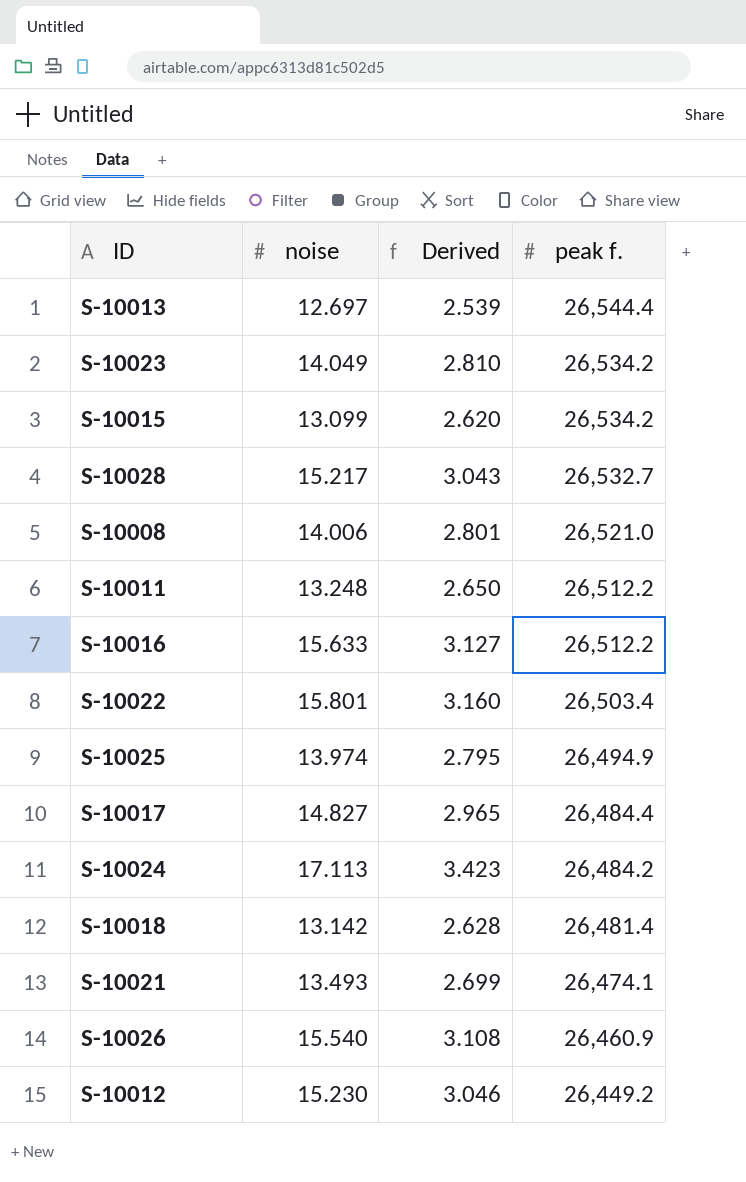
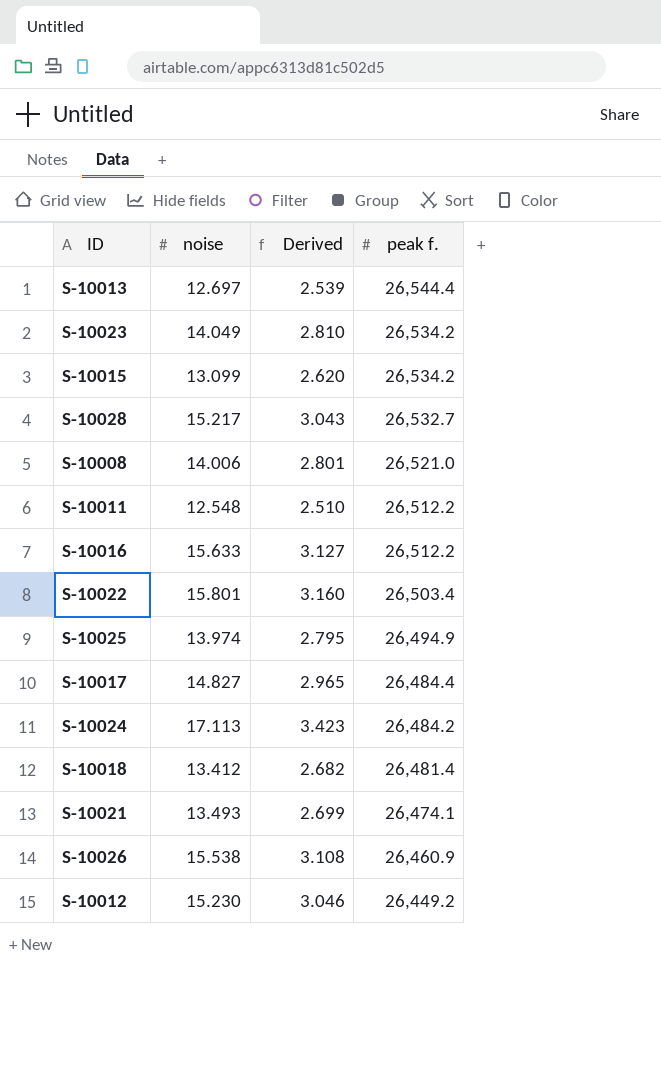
S-10011 | noise: 13.248 -> 12.548
S-10011 | Derived: 2.650 -> 2.510
S-10018 | noise: 13.142 -> 13.412
S-10018 | Derived: 2.628 -> 2.682
S-10026 | noise: 15.540 -> 15.538

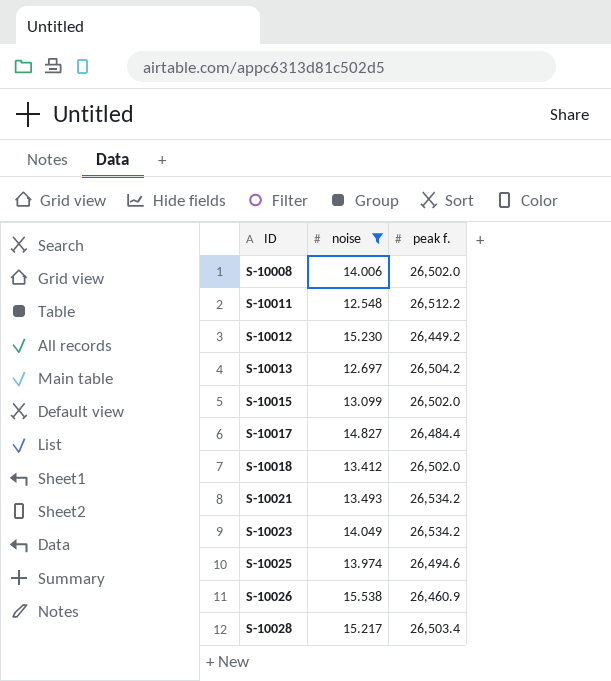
filter: none -> noise <= 15.538
row order: peak f. descending -> ID ascending
column Derived | formula: [noise] * 0.2 -> none
S-10008 | peak f.: 26,521.0 -> 26,502.0
S-10013 | peak f.: 26,544.4 -> 26,504.2
S-10015 | peak f.: 26,534.2 -> 26,502.0
S-10018 | peak f.: 26,481.4 -> 26,502.0
S-10021 | peak f.: 26,474.1 -> 26,534.2
S-10025 | peak f.: 26,494.9 -> 26,494.6
S-10028 | peak f.: 26,532.7 -> 26,503.4

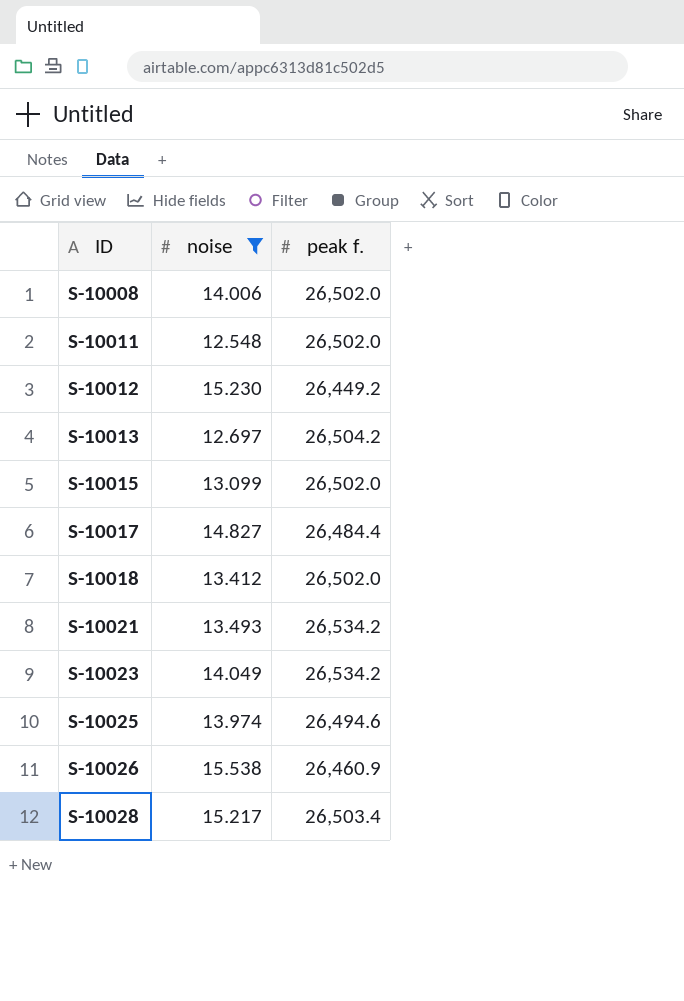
S-10011 | peak f.: 26,512.2 -> 26,502.0

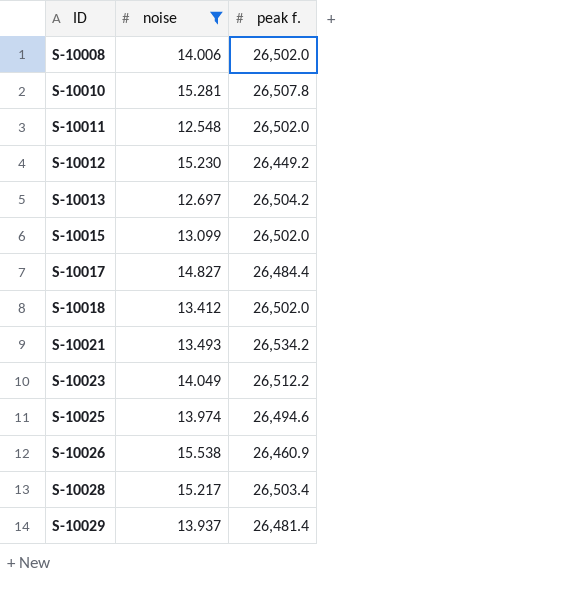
row S-10010: none -> 15.281 | 26,507.8
S-10023 | peak f.: 26,534.2 -> 26,512.2
row S-10029: none -> 13.937 | 26,481.4

